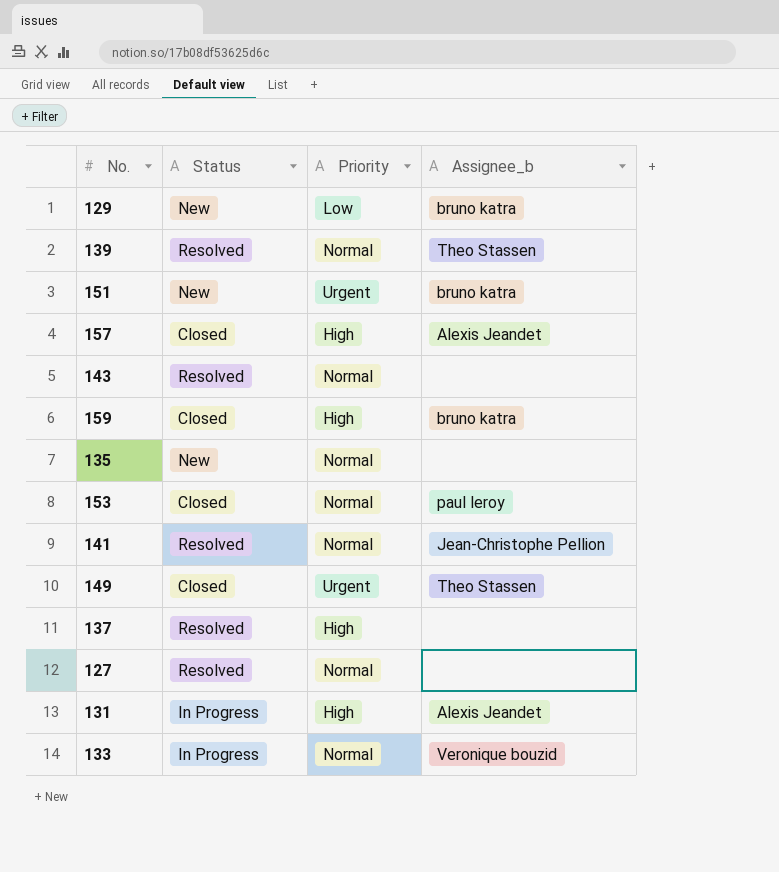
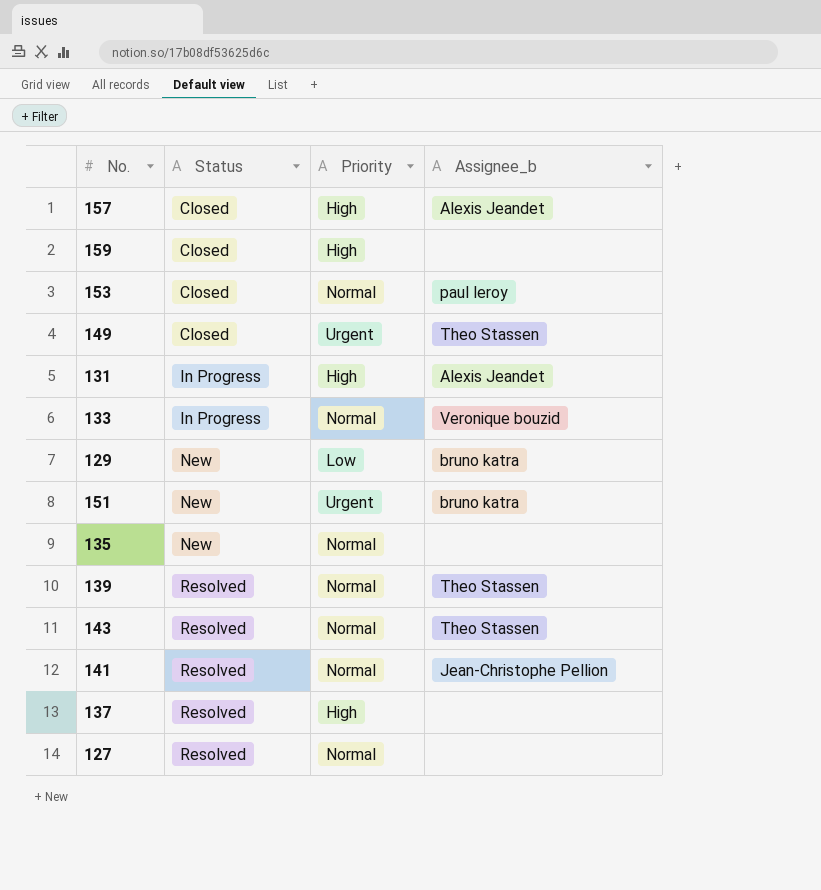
row order: none -> Status ascending
159 | Assignee_b: bruno katra -> none
143 | Assignee_b: none -> Theo Stassen

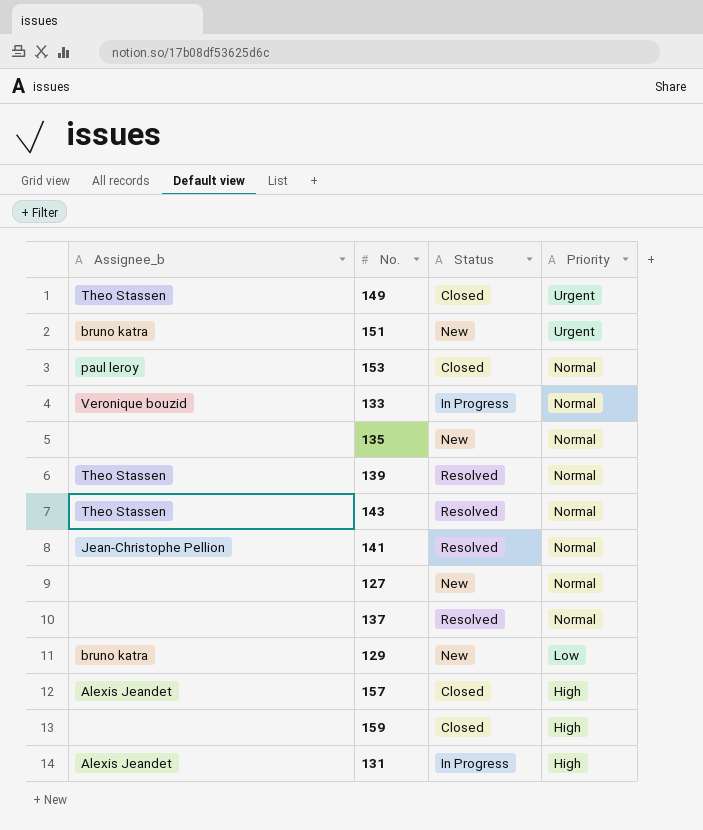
row order: Status ascending -> Priority descending
column Assignee_b | position: 4 -> 1
127 | Status: Resolved -> New
137 | Priority: High -> Normal

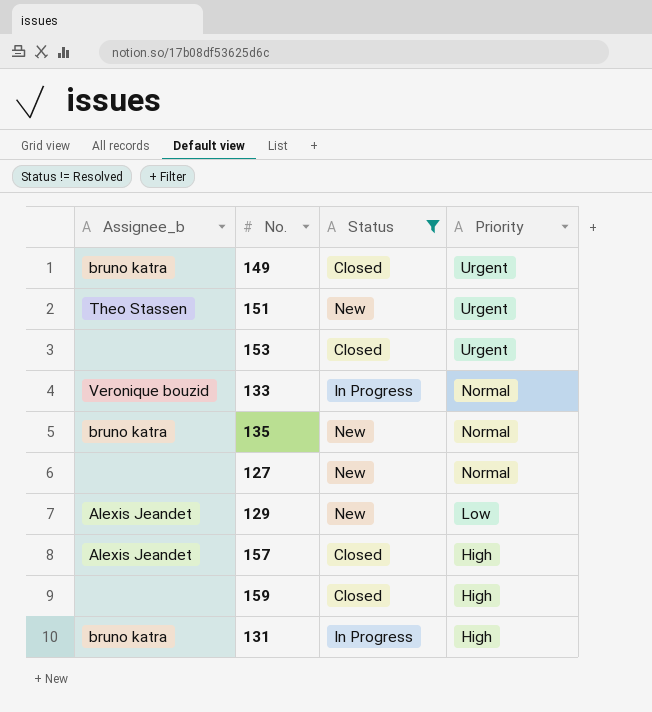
filter: none -> Status != Resolved
149 | Assignee_b: Theo Stassen -> bruno katra
151 | Assignee_b: bruno katra -> Theo Stassen
153 | Assignee_b: paul leroy -> none
153 | Priority: Normal -> Urgent
135 | Assignee_b: none -> bruno katra
129 | Assignee_b: bruno katra -> Alexis Jeandet
131 | Assignee_b: Alexis Jeandet -> bruno katra

